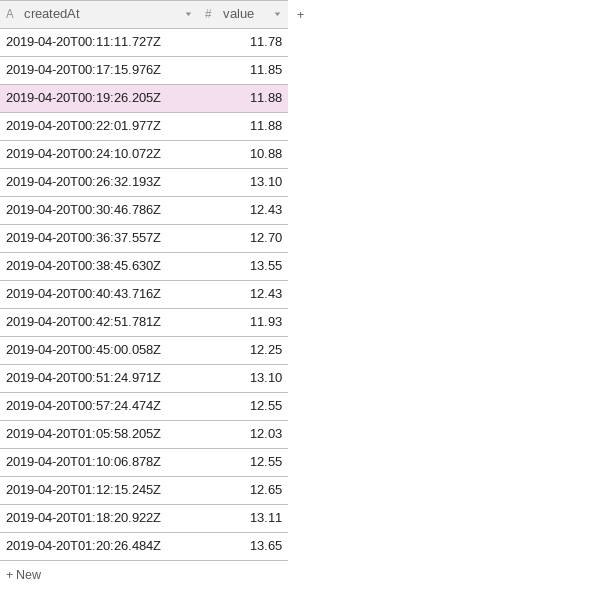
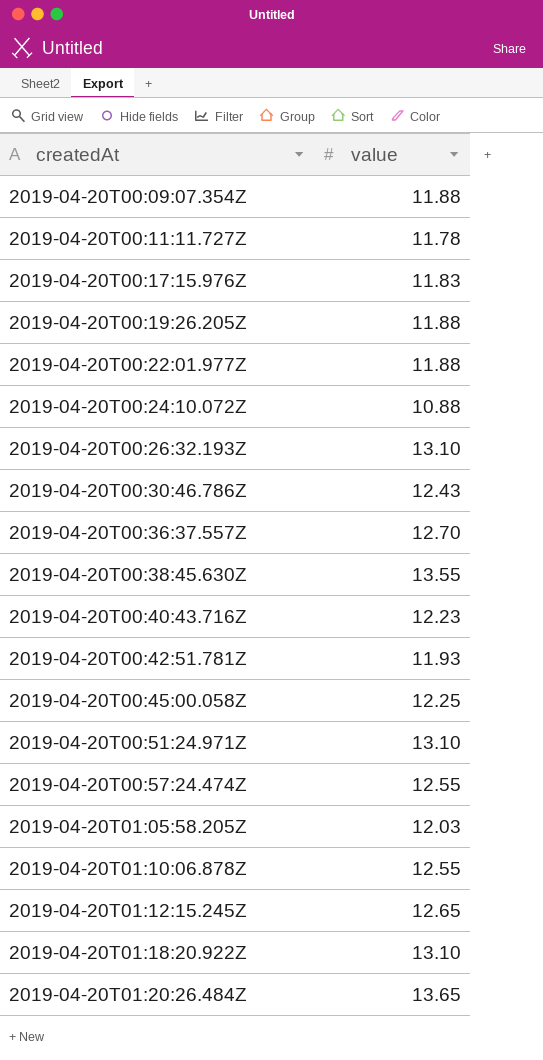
row 2019-04-20T00:09:07.354Z: none -> 11.88
2019-04-20T00:17:15.976Z | value: 11.85 -> 11.83
2019-04-20T00:40:43.716Z | value: 12.43 -> 12.23
2019-04-20T01:18:20.922Z | value: 13.11 -> 13.10

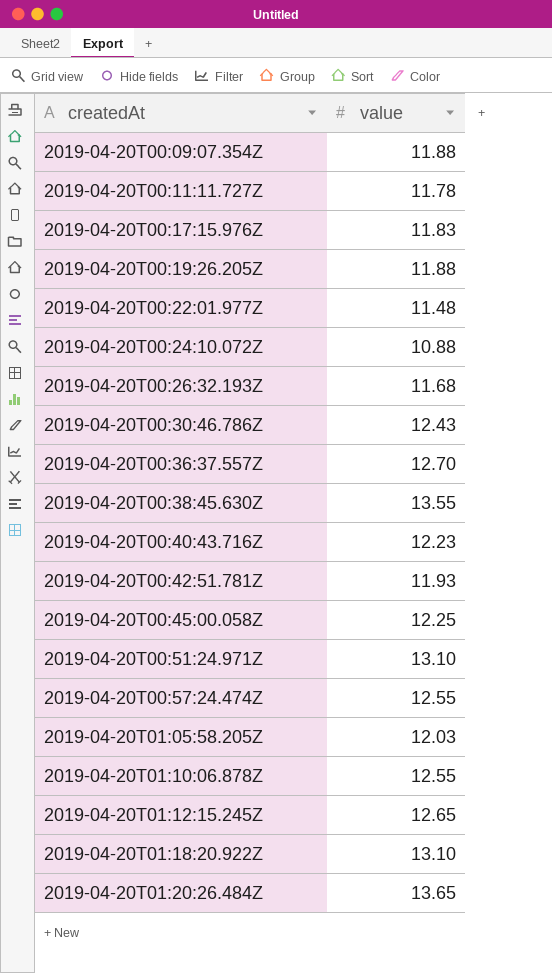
2019-04-20T00:22:01.977Z | value: 11.88 -> 11.48
2019-04-20T00:26:32.193Z | value: 13.10 -> 11.68

